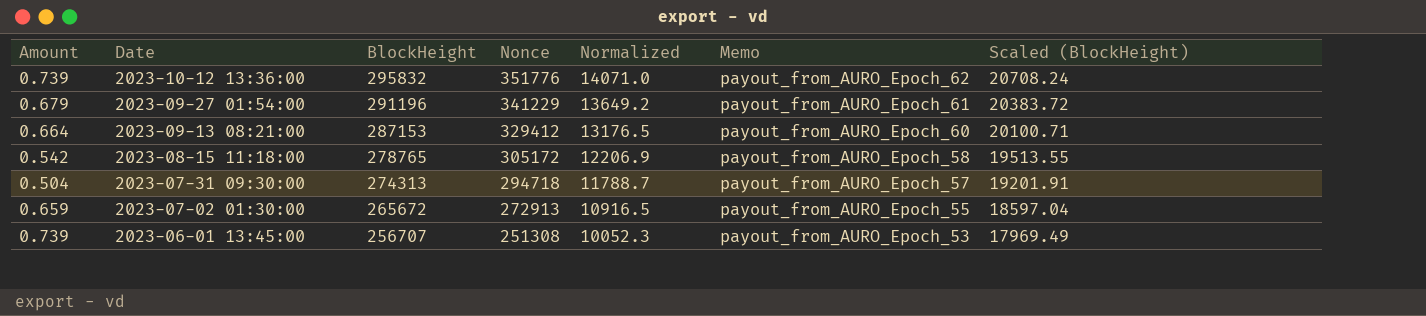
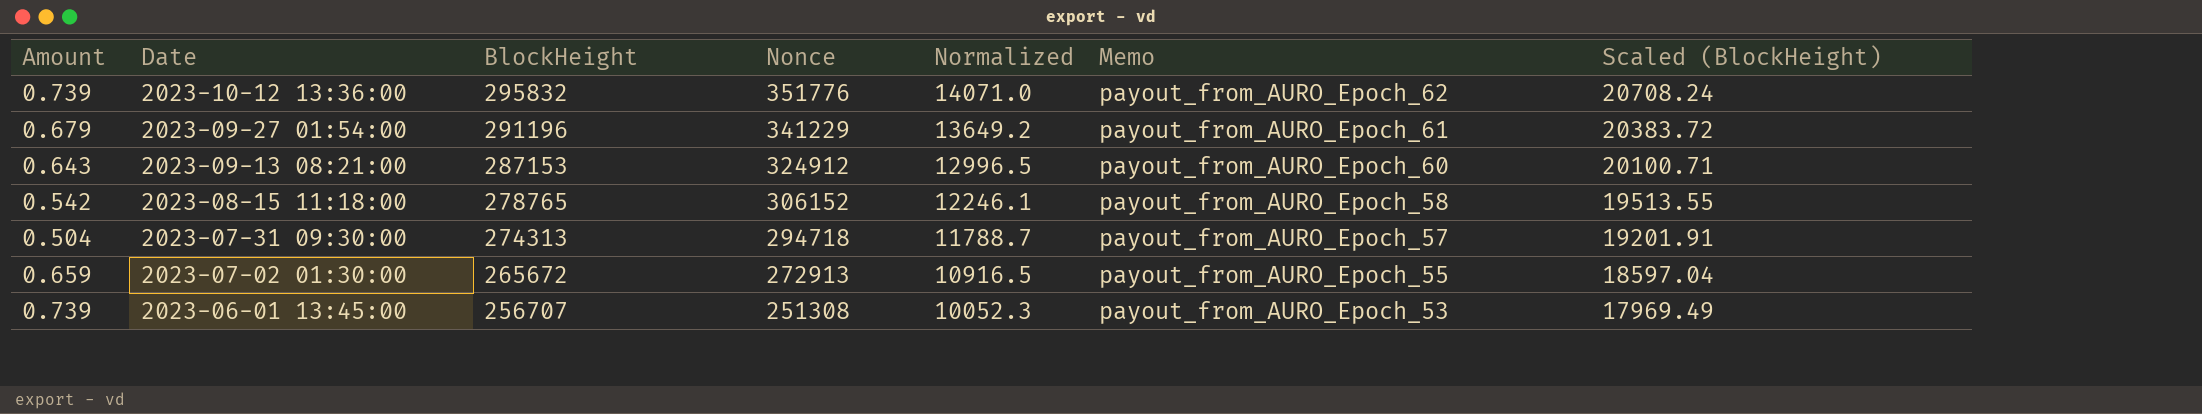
2023-09-13 08:21:00 | Amount: 0.664 -> 0.643
2023-09-13 08:21:00 | Nonce: 329412 -> 324912
2023-09-13 08:21:00 | Normalized: 13176.5 -> 12996.5
2023-08-15 11:18:00 | Nonce: 305172 -> 306152
2023-08-15 11:18:00 | Normalized: 12206.9 -> 12246.1

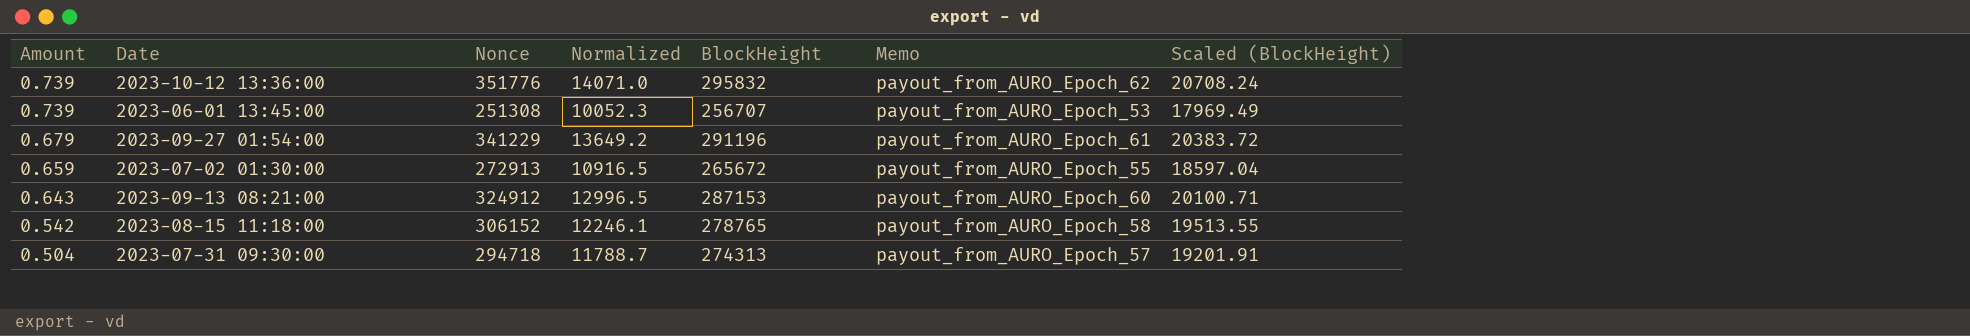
row order: Date descending -> Amount descending
column BlockHeight | position: 3 -> 5

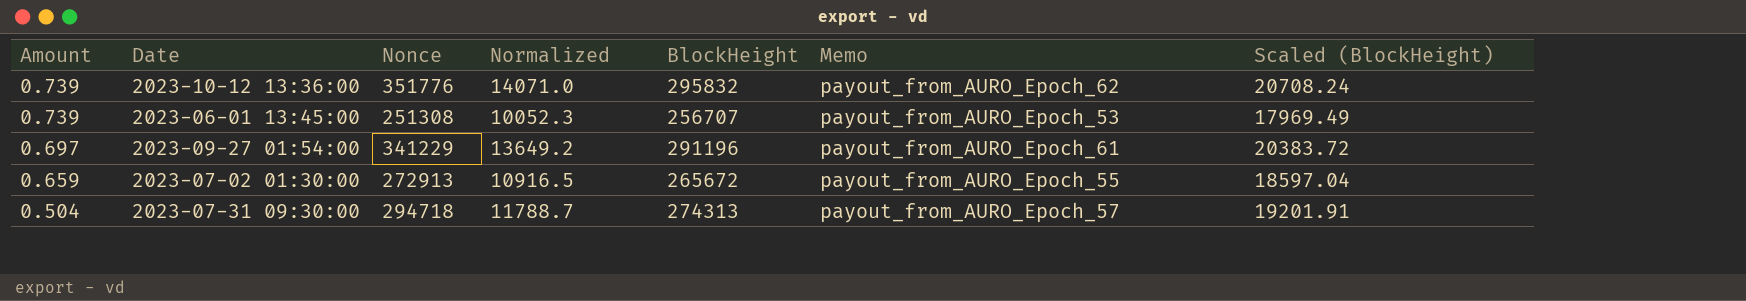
row 2023-09-13 08:21:00: 0.643 | 324912 | 12996.5 | 287153 | payout_from_AURO_Epoch_60 | 20100.71 -> none
row 2023-08-15 11:18:00: 0.542 | 306152 | 12246.1 | 278765 | payout_from_AURO_Epoch_58 | 19513.55 -> none
2023-09-27 01:54:00 | Amount: 0.679 -> 0.697

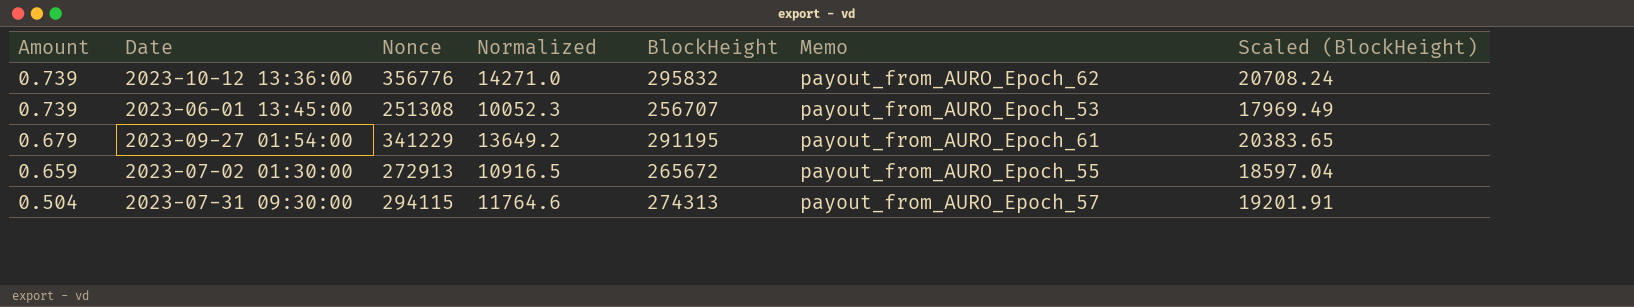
2023-10-12 13:36:00 | Nonce: 351776 -> 356776
2023-10-12 13:36:00 | Normalized: 14071.0 -> 14271.0
2023-09-27 01:54:00 | Amount: 0.697 -> 0.679
2023-09-27 01:54:00 | BlockHeight: 291196 -> 291195
2023-09-27 01:54:00 | Scaled (BlockHeight): 20383.72 -> 20383.65
2023-07-31 09:30:00 | Nonce: 294718 -> 294115
2023-07-31 09:30:00 | Normalized: 11788.7 -> 11764.6

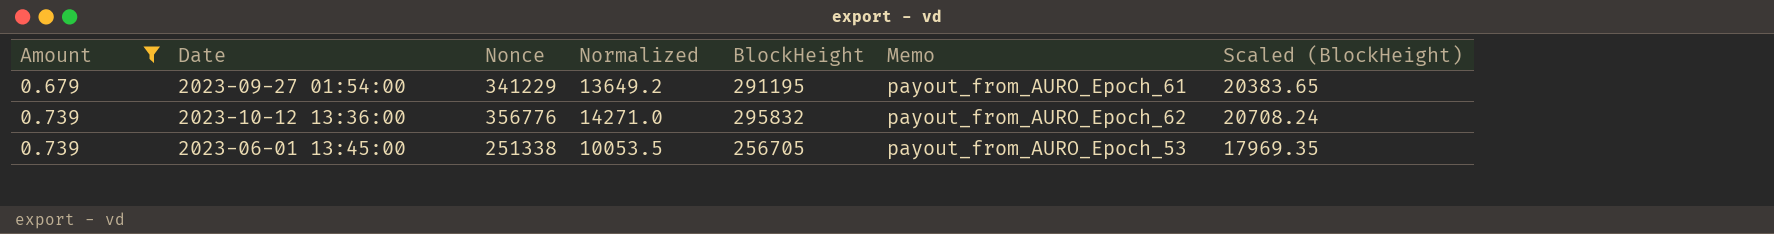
filter: none -> Amount >= 0.679
row order: Amount descending -> Amount ascending
2023-06-01 13:45:00 | Nonce: 251308 -> 251338
2023-06-01 13:45:00 | Normalized: 10052.3 -> 10053.5
2023-06-01 13:45:00 | BlockHeight: 256707 -> 256705
2023-06-01 13:45:00 | Scaled (BlockHeight): 17969.49 -> 17969.35

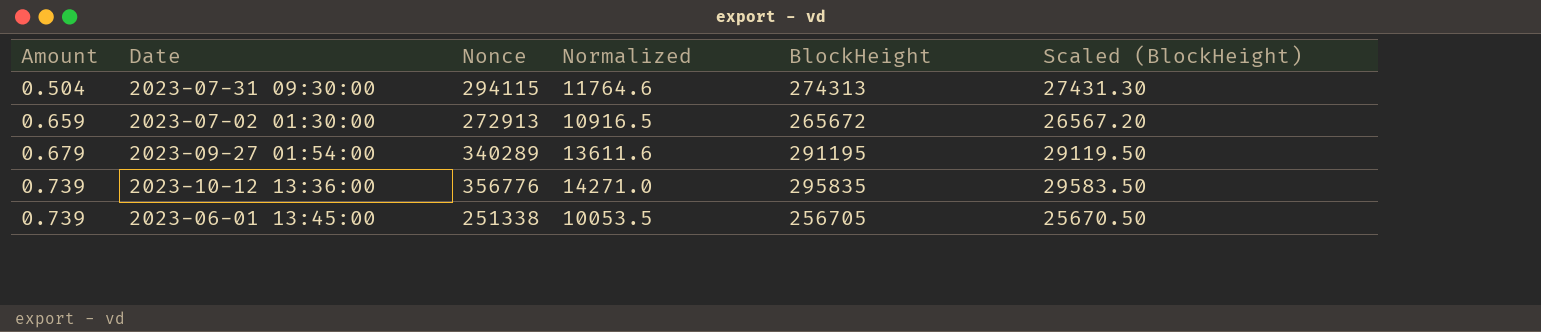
filter: Amount >= 0.679 -> none
column Memo | position: 6 -> none
column Scaled (BlockHeight) | formula: [BlockHeight] * 0.07 -> [BlockHeight] * 0.1
2023-09-27 01:54:00 | Nonce: 341229 -> 340289
2023-09-27 01:54:00 | Normalized: 13649.2 -> 13611.6
2023-10-12 13:36:00 | BlockHeight: 295832 -> 295835

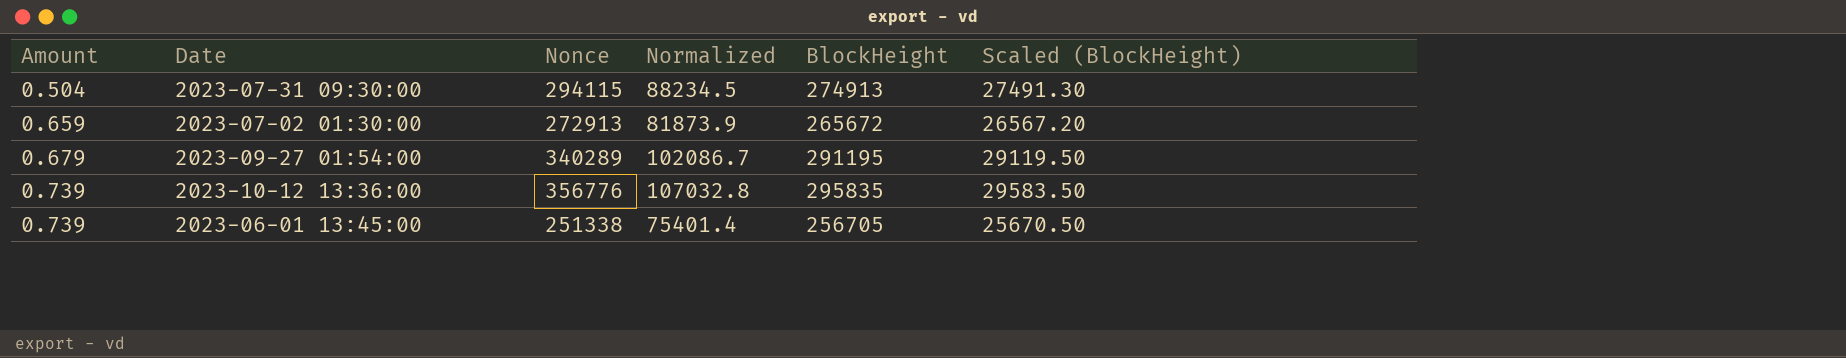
column Normalized | formula: [Nonce] * 0.04 -> [Nonce] * 0.3
2023-07-31 09:30:00 | BlockHeight: 274313 -> 274913
2023-07-31 09:30:00 | Scaled (BlockHeight): 27431.30 -> 27491.30

